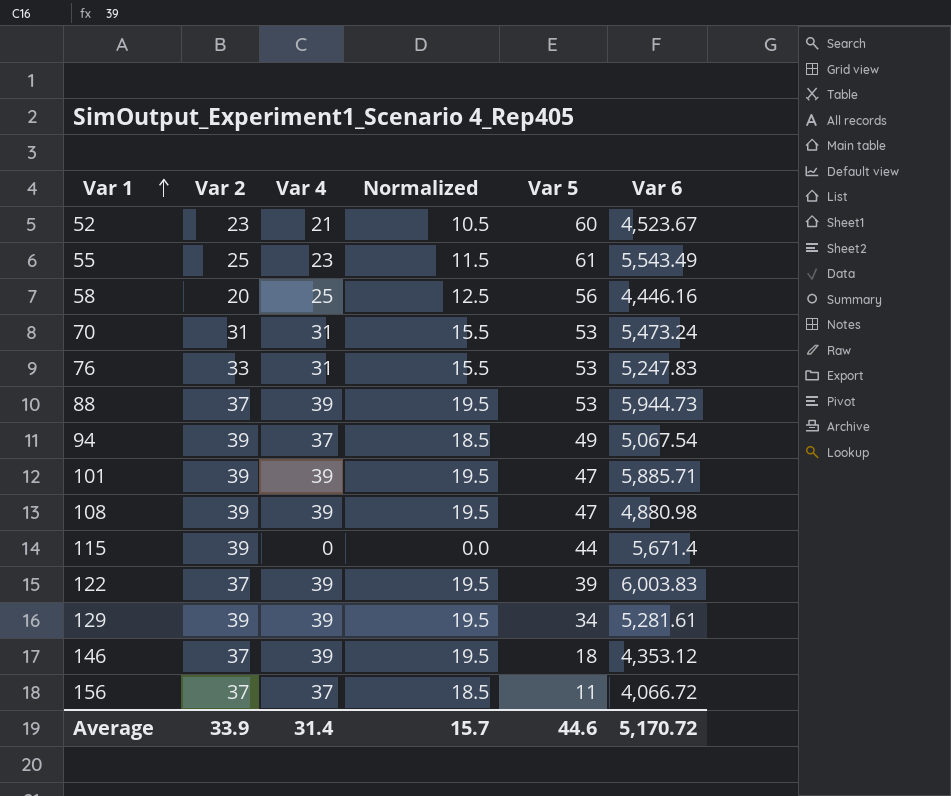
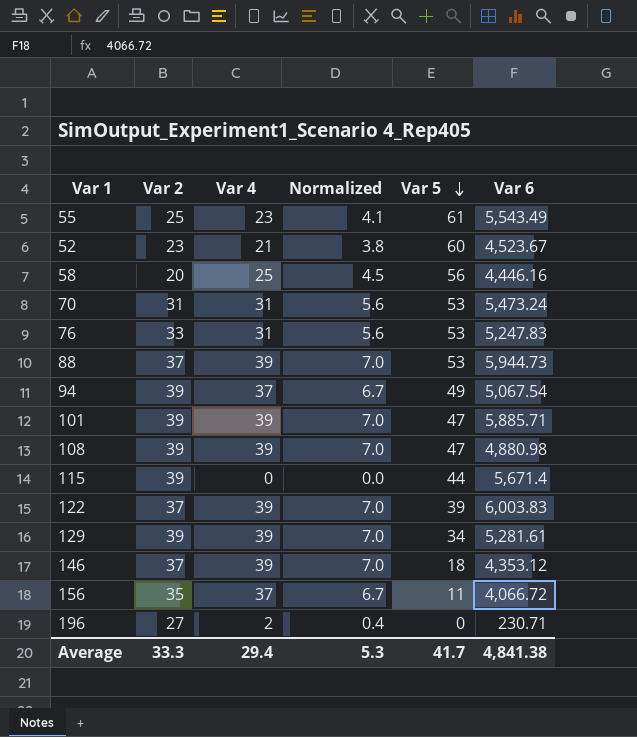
row order: Var 1 ascending -> Var 5 descending
column Normalized | formula: [Var 4] * 0.5 -> [Var 4] * 0.18
156 | Var 2: 37 -> 35
row 196: none -> 27 | 2 | 0.4 | 0 | 230.71
Average | Var 2: 33.9 -> 33.3
Average | Var 4: 31.4 -> 29.4
Average | Normalized: 15.7 -> 5.3
Average | Var 5: 44.6 -> 41.7
Average | Var 6: 5,170.72 -> 4,841.38

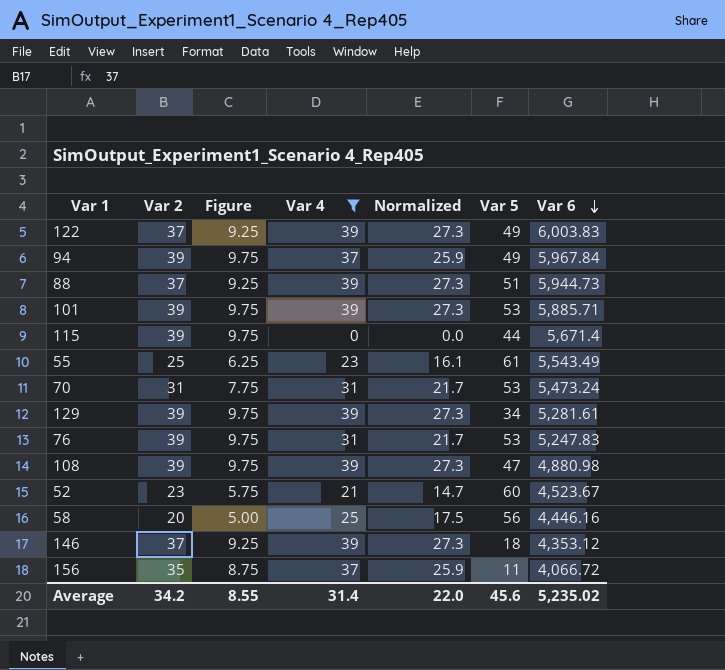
filter: none -> Var 4 != 2
row order: Var 5 descending -> Var 6 descending
column Figure | formula: none -> [Var 2] * 0.25
column Normalized | formula: [Var 4] * 0.18 -> [Var 4] * 0.7
122 | Var 5: 39 -> 49
94 | Var 6: 5,067.54 -> 5,967.84
88 | Var 5: 53 -> 51
101 | Var 5: 47 -> 53
76 | Var 2: 33 -> 39
Average | Var 2: 33.3 -> 34.2
Average | Var 4: 29.4 -> 31.4
Average | Normalized: 5.3 -> 22.0
Average | Var 5: 41.7 -> 45.6
Average | Var 6: 4,841.38 -> 5,235.02

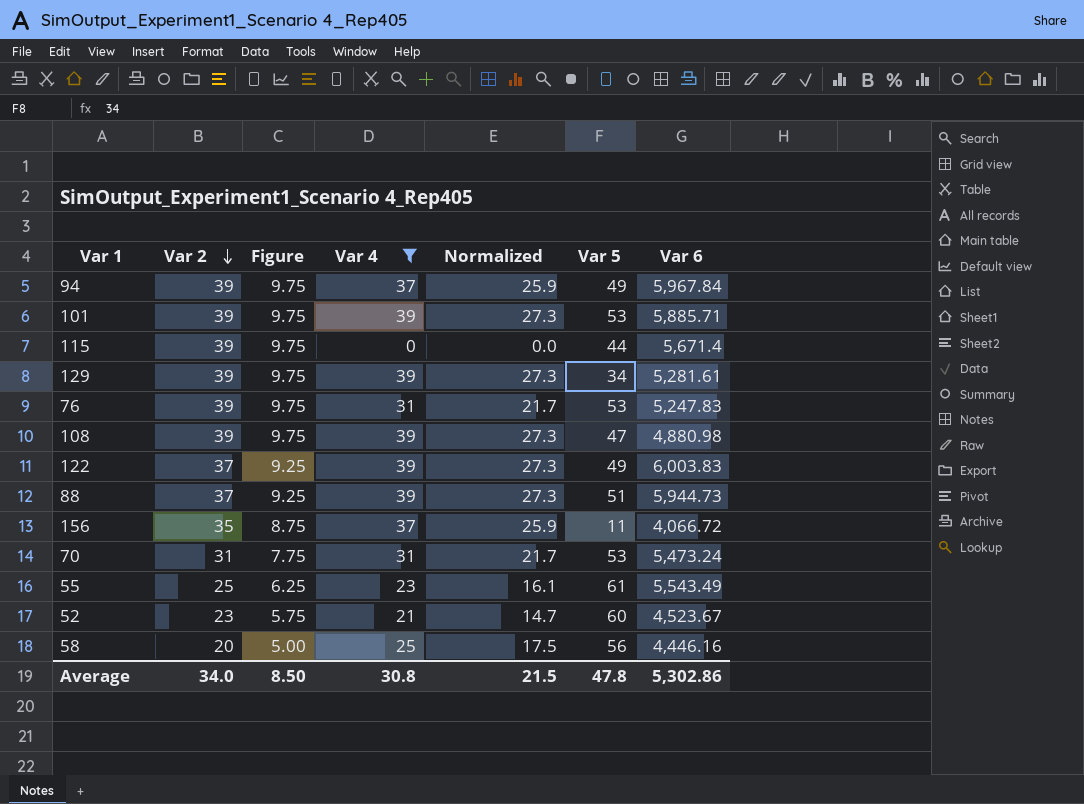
row order: Var 6 descending -> Var 2 descending
row 146: 37 | 9.25 | 39 | 27.3 | 18 | 4,353.12 -> none
Average | Var 2: 34.2 -> 34.0
Average | Figure: 8.55 -> 8.50
Average | Var 4: 31.4 -> 30.8
Average | Normalized: 22.0 -> 21.5
Average | Var 5: 45.6 -> 47.8
Average | Var 6: 5,235.02 -> 5,302.86

